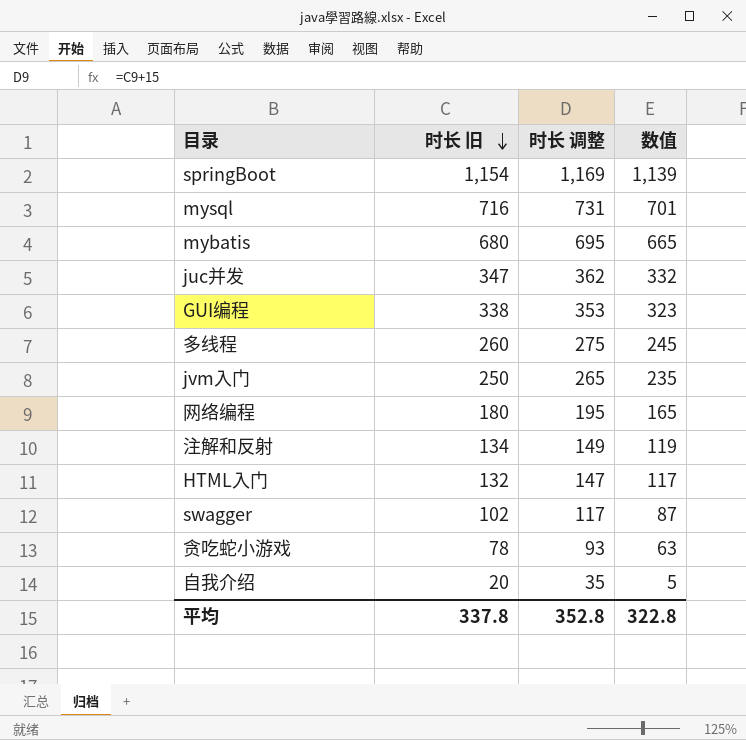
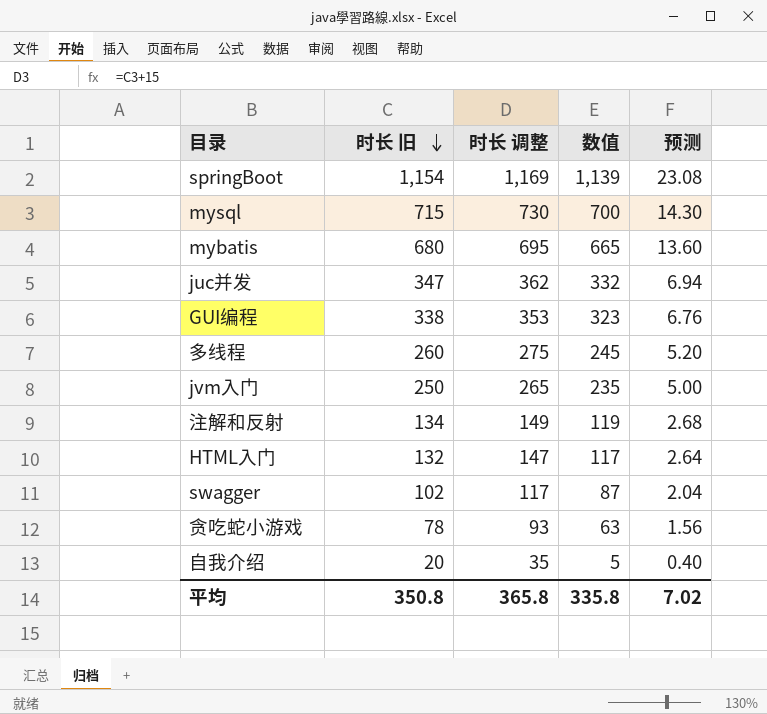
column 预测 | formula: none -> [时长 旧] * 0.02
row 网络编程: 180 | 195 | 165 -> none
mysql | 时长 旧: 716 -> 715
mysql | 时长 调整: 731 -> 730
mysql | 数值: 701 -> 700
平均 | 时长 旧: 337.8 -> 350.8
平均 | 时长 调整: 352.8 -> 365.8
平均 | 数值: 322.8 -> 335.8

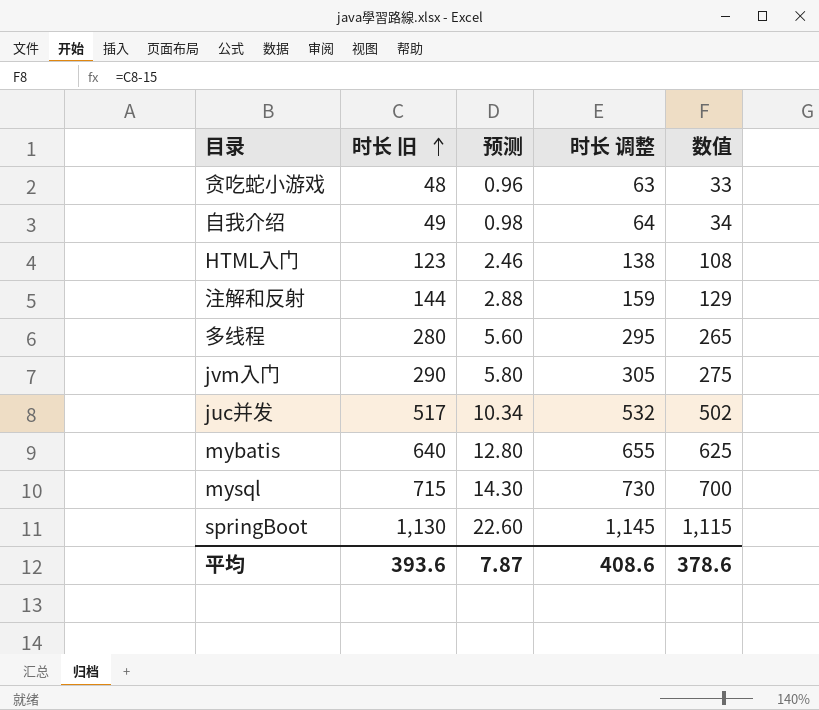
row order: 时长 旧 descending -> 时长 旧 ascending
column 预测 | position: 5 -> 3
row GUI编程: 338 | 353 | 323 | 6.76 -> none
row swagger: 102 | 117 | 87 | 2.04 -> none
贪吃蛇小游戏 | 时长 旧: 78 -> 48
贪吃蛇小游戏 | 预测: 1.56 -> 0.96
贪吃蛇小游戏 | 时长 调整: 93 -> 63
贪吃蛇小游戏 | 数值: 63 -> 33
自我介绍 | 时长 旧: 20 -> 49
自我介绍 | 预测: 0.40 -> 0.98
自我介绍 | 时长 调整: 35 -> 64
自我介绍 | 数值: 5 -> 34
HTML入门 | 时长 旧: 132 -> 123
HTML入门 | 预测: 2.64 -> 2.46
HTML入门 | 时长 调整: 147 -> 138
HTML入门 | 数值: 117 -> 108
注解和反射 | 时长 旧: 134 -> 144
注解和反射 | 预测: 2.68 -> 2.88
注解和反射 | 时长 调整: 149 -> 159
注解和反射 | 数值: 119 -> 129
多线程 | 时长 旧: 260 -> 280
多线程 | 预测: 5.20 -> 5.60
多线程 | 时长 调整: 275 -> 295
多线程 | 数值: 245 -> 265
jvm入门 | 时长 旧: 250 -> 290
jvm入门 | 预测: 5.00 -> 5.80
jvm入门 | 时长 调整: 265 -> 305
jvm入门 | 数值: 235 -> 275
juc并发 | 时长 旧: 347 -> 517
juc并发 | 预测: 6.94 -> 10.34
juc并发 | 时长 调整: 362 -> 532
juc并发 | 数值: 332 -> 502
mybatis | 时长 旧: 680 -> 640
mybatis | 预测: 13.60 -> 12.80
mybatis | 时长 调整: 695 -> 655
mybatis | 数值: 665 -> 625
springBoot | 时长 旧: 1,154 -> 1,130
springBoot | 预测: 23.08 -> 22.60
springBoot | 时长 调整: 1,169 -> 1,145
springBoot | 数值: 1,139 -> 1,115
平均 | 时长 旧: 350.8 -> 393.6
平均 | 预测: 7.02 -> 7.87
平均 | 时长 调整: 365.8 -> 408.6
平均 | 数值: 335.8 -> 378.6

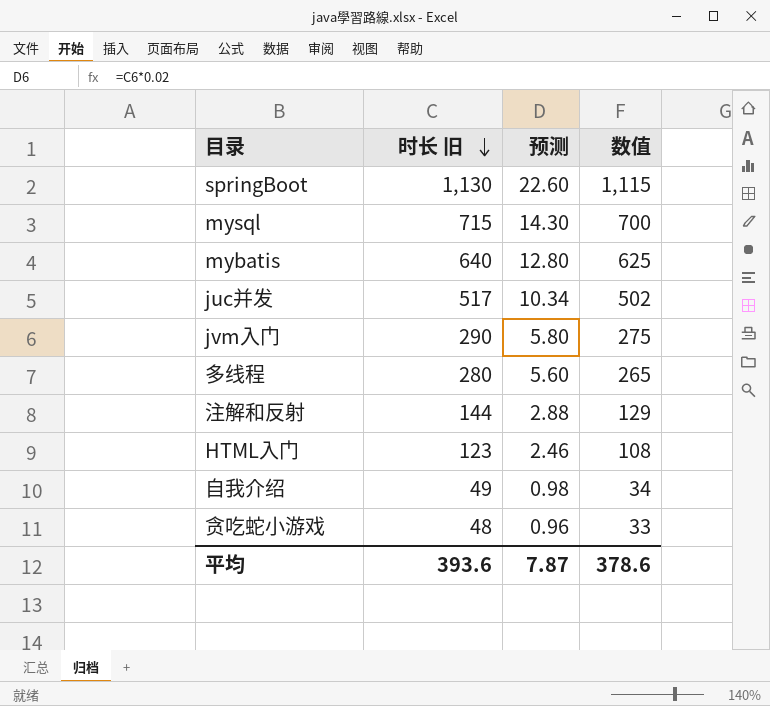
row order: 时长 旧 ascending -> 时长 旧 descending
column 时长 调整 | formula: [时长 旧] + 15 -> none

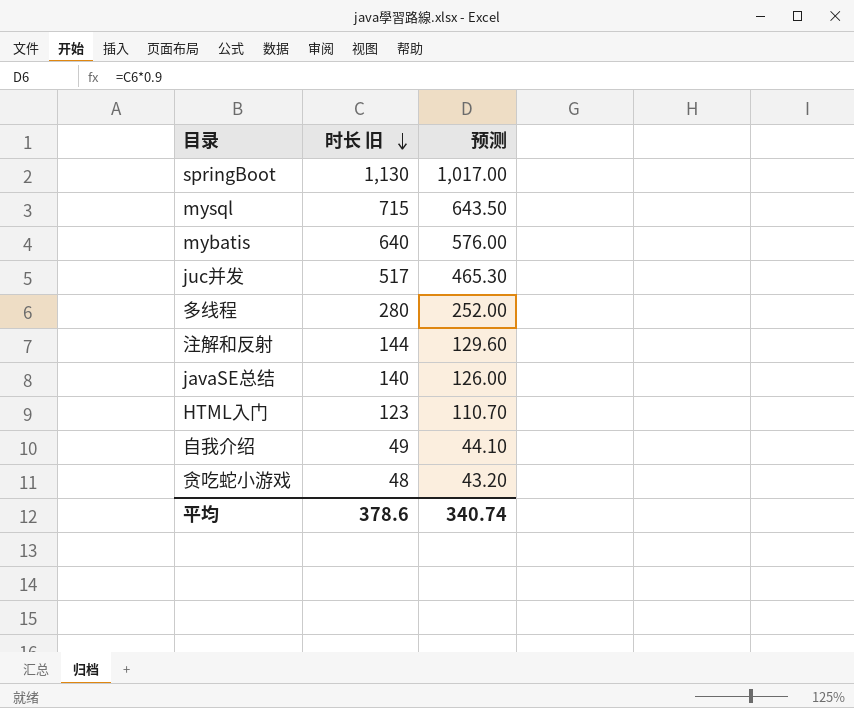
column 数值 | formula: [时长 旧] - 15 -> none
column 预测 | formula: [时长 旧] * 0.02 -> [时长 旧] * 0.9
row jvm入门: 290 | 5.80 | 275 -> none
row javaSE总结: none -> 140 | 126.00
平均 | 时长 旧: 393.6 -> 378.6
平均 | 预测: 7.87 -> 340.74

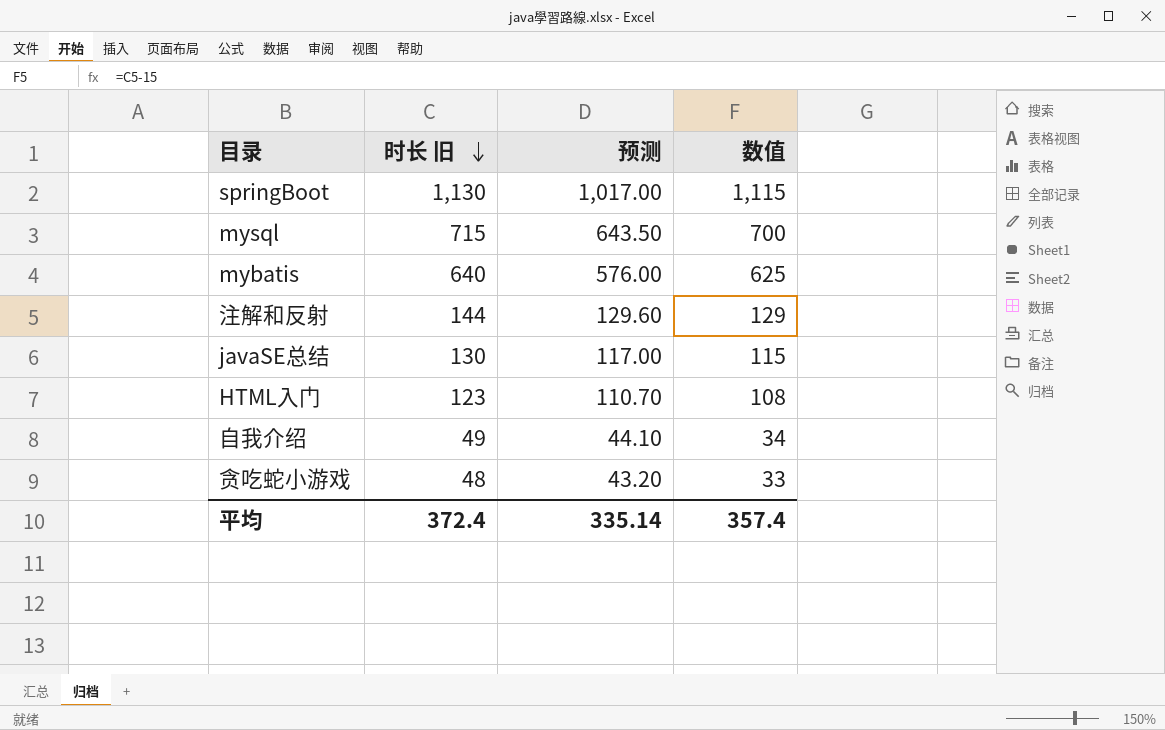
column 数值 | formula: none -> [时长 旧] - 15
row juc并发: 517 | 465.30 -> none
row 多线程: 280 | 252.00 -> none
javaSE总结 | 时长 旧: 140 -> 130
javaSE总结 | 预测: 126.00 -> 117.00
平均 | 时长 旧: 378.6 -> 372.4
平均 | 预测: 340.74 -> 335.14

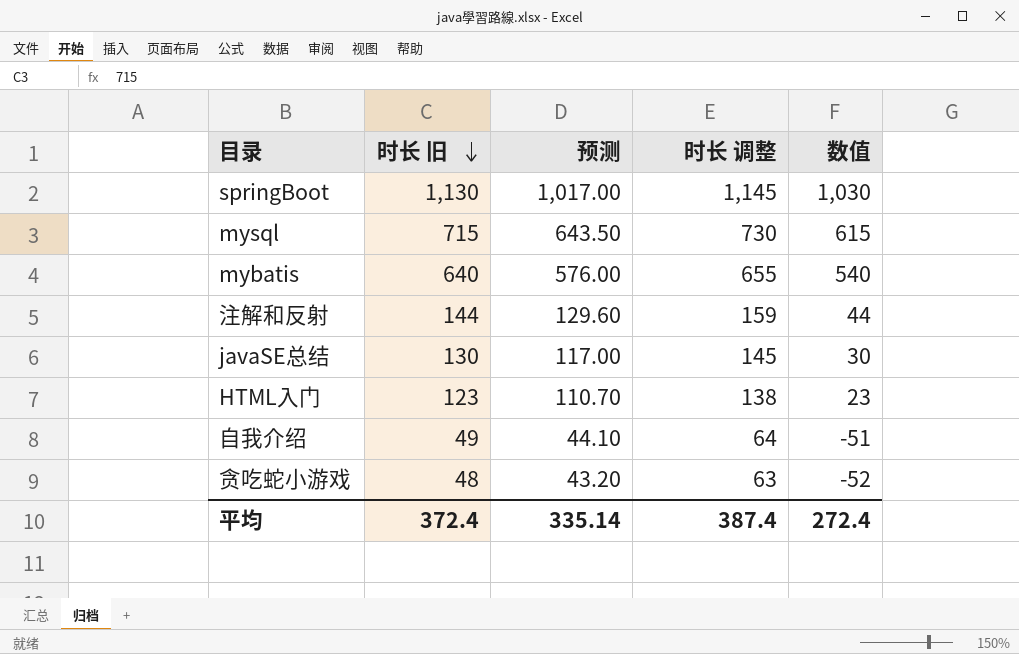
column 时长 调整 | formula: none -> [时长 旧] + 15
column 数值 | formula: [时长 旧] - 15 -> [时长 旧] - 100
平均 | 数值: 357.4 -> 272.4

